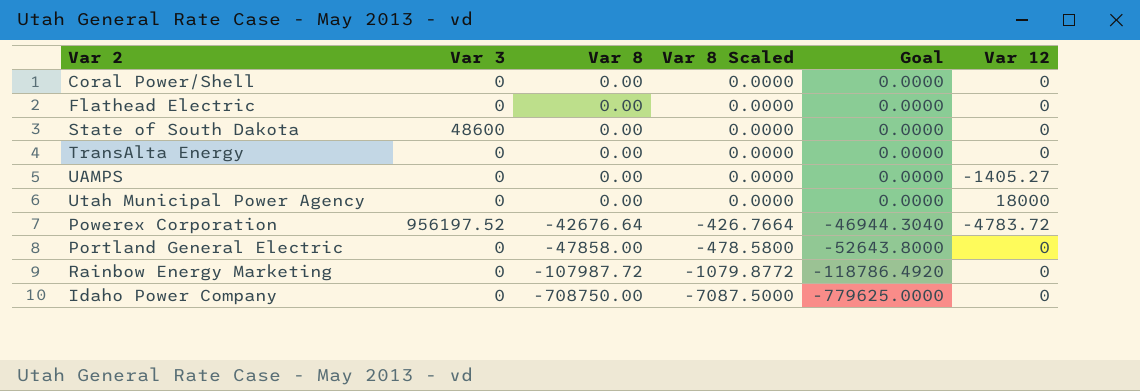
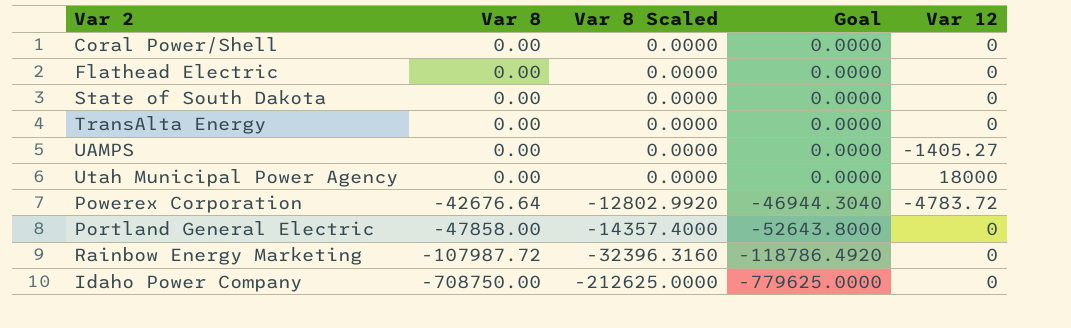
column Var 3 | position: 2 -> none
column Var 8 Scaled | formula: [Var 8] * 0.01 -> [Var 8] * 0.3

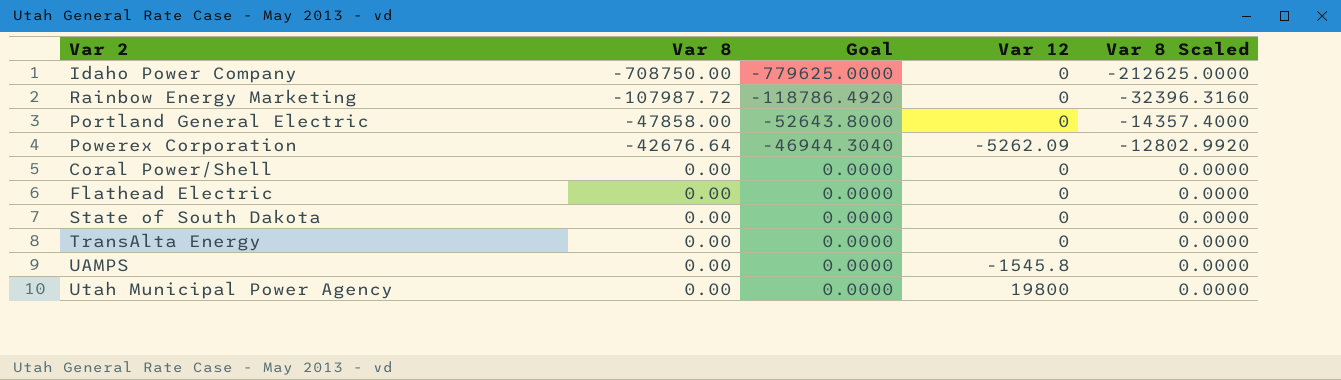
row order: Var 8 descending -> Var 8 ascending
column Var 8 Scaled | position: 3 -> 5
Powerex Corporation | Var 12: -4783.72 -> -5262.09
UAMPS | Var 12: -1405.27 -> -1545.8
Utah Municipal Power Agency | Var 12: 18000 -> 19800

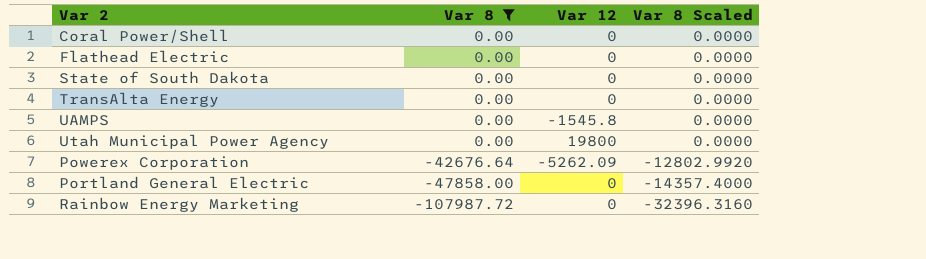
filter: none -> Var 8 != -708750.00
row order: Var 8 ascending -> Var 8 descending
column Goal | formula: [Var 8] * 1.1 -> none

